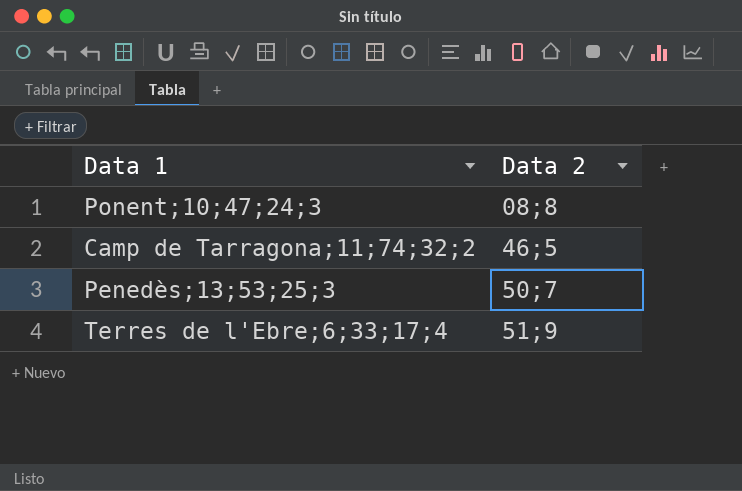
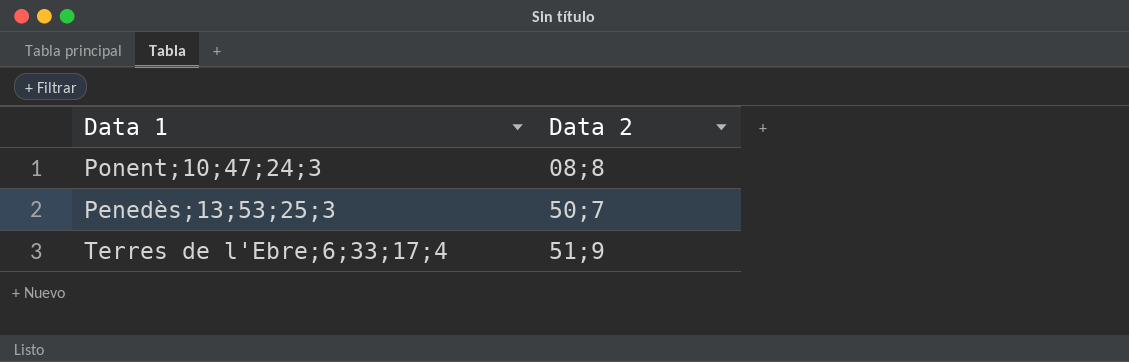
row Camp de Tarragona;11;74;32;2: 46;5 -> none

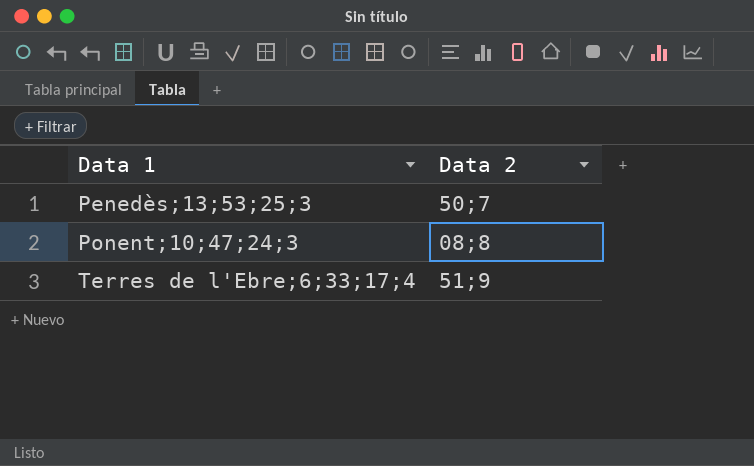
row order: Data 2 ascending -> Data 1 ascending

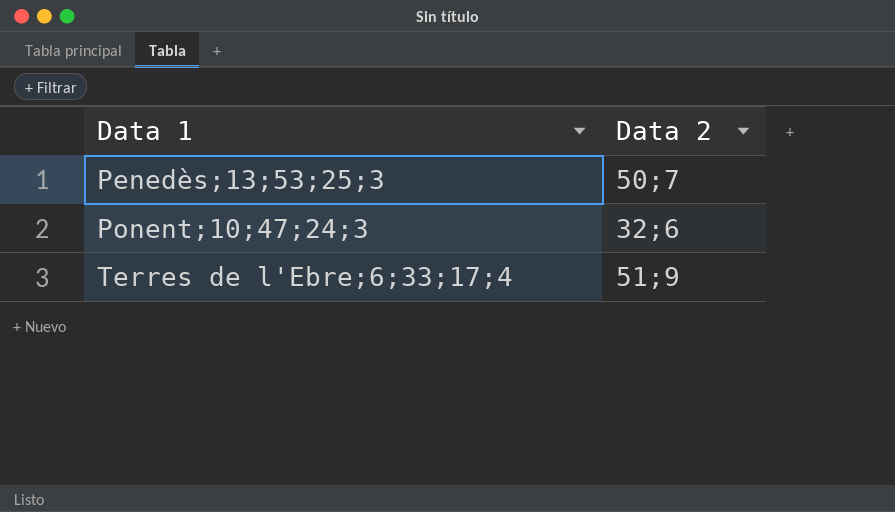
Ponent;10;47;24;3 | Data 2: 08;8 -> 32;6

